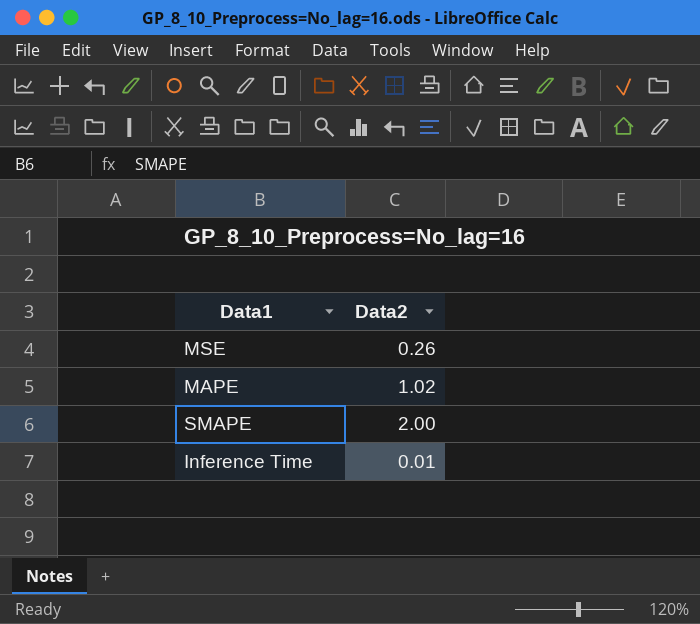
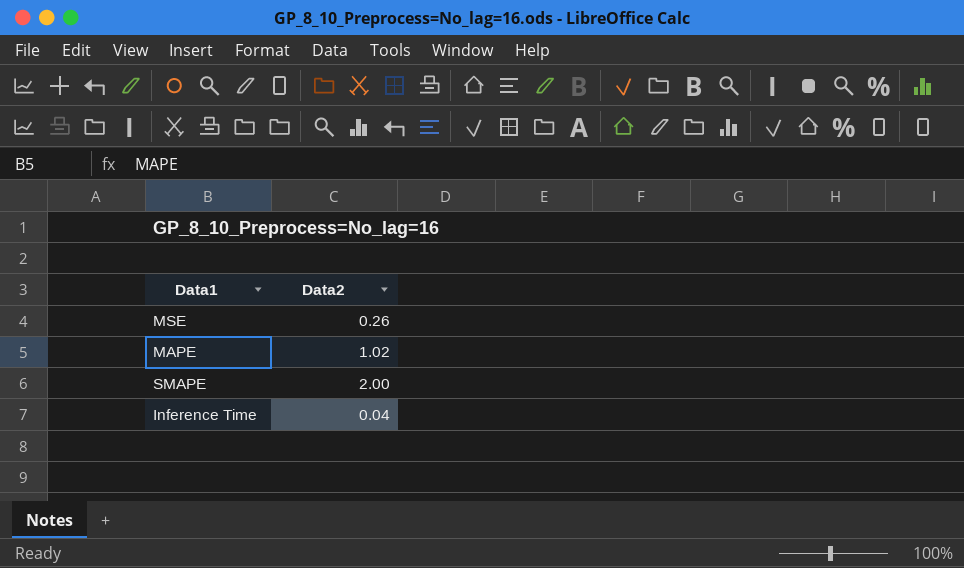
Inference Time | Data2: 0.01 -> 0.04

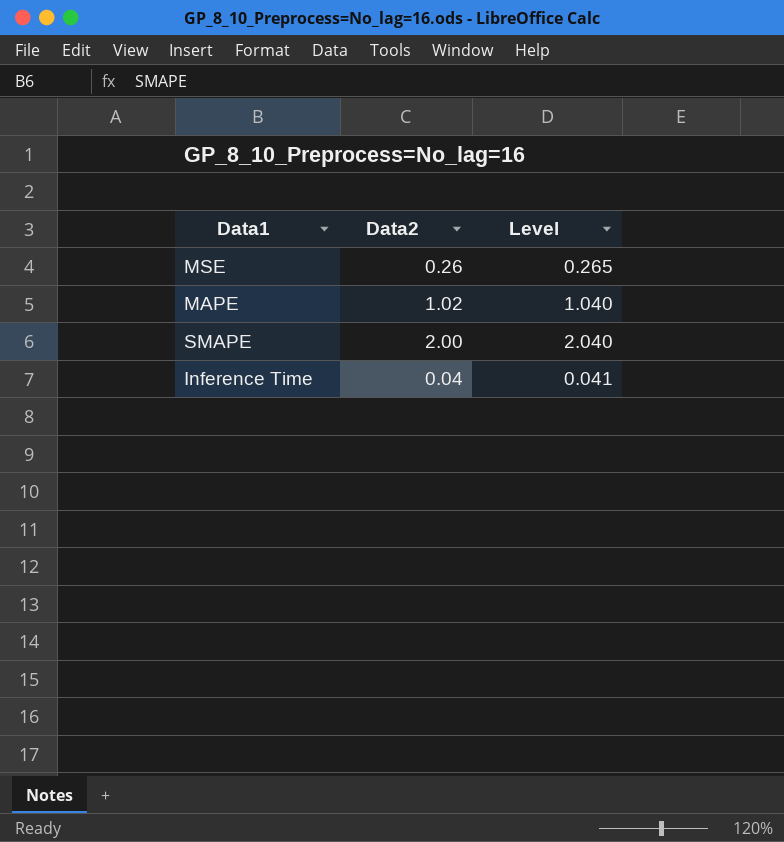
column Level | formula: none -> [Data2] * 1.02

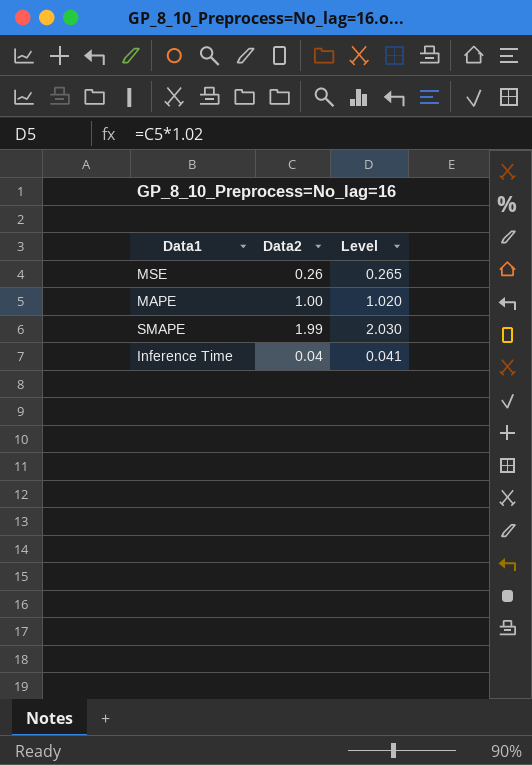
MAPE | Data2: 1.02 -> 1.00
MAPE | Level: 1.040 -> 1.020
SMAPE | Data2: 2.00 -> 1.99
SMAPE | Level: 2.040 -> 2.030

